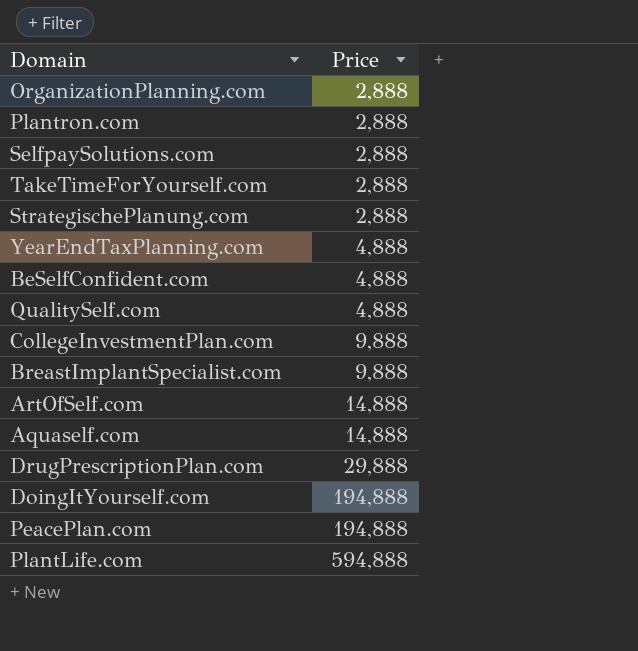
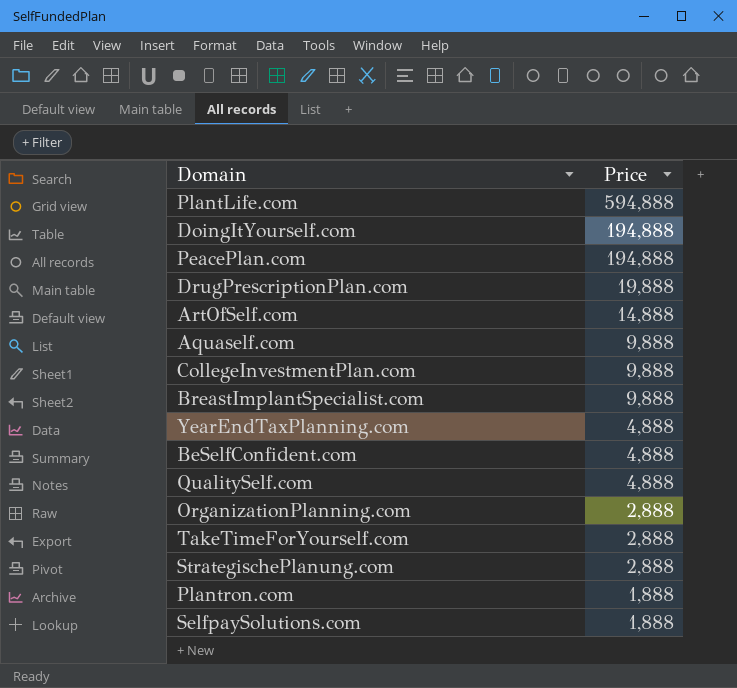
row order: Price ascending -> Price descending
DrugPrescriptionPlan.com | Price: 29,888 -> 19,888
Aquaself.com | Price: 14,888 -> 9,888
Plantron.com | Price: 2,888 -> 1,888
SelfpaySolutions.com | Price: 2,888 -> 1,888

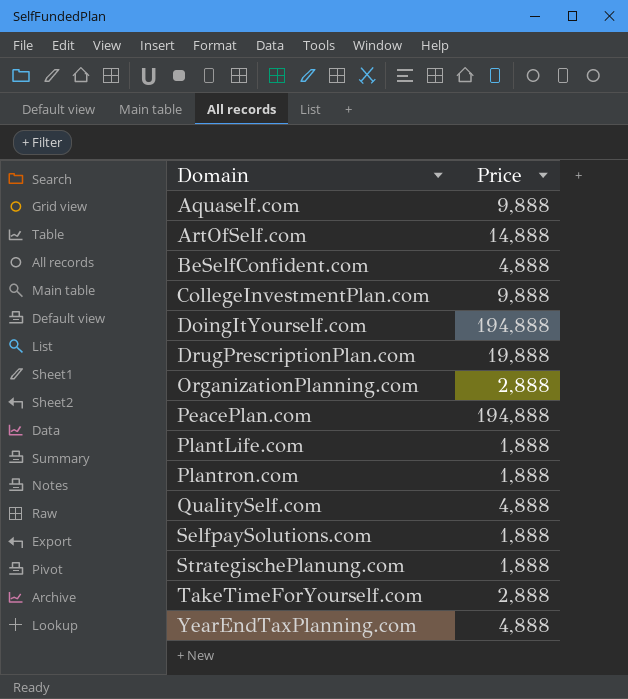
row order: Price descending -> Domain ascending
row BreastImplantSpecialist.com: 9,888 -> none
PlantLife.com | Price: 594,888 -> 1,888
StrategischePlanung.com | Price: 2,888 -> 1,888

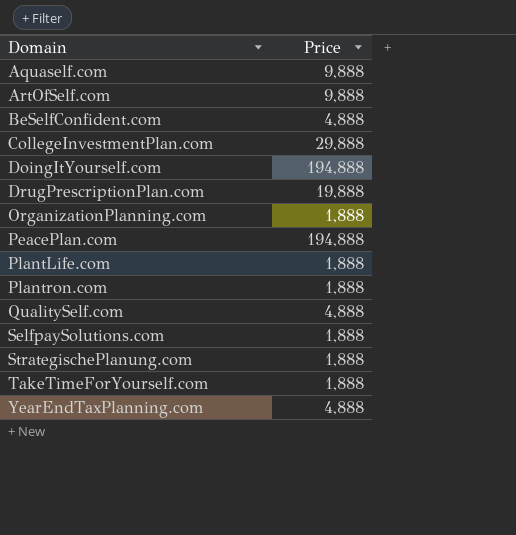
ArtOfSelf.com | Price: 14,888 -> 9,888
CollegeInvestmentPlan.com | Price: 9,888 -> 29,888
OrganizationPlanning.com | Price: 2,888 -> 1,888
TakeTimeForYourself.com | Price: 2,888 -> 1,888

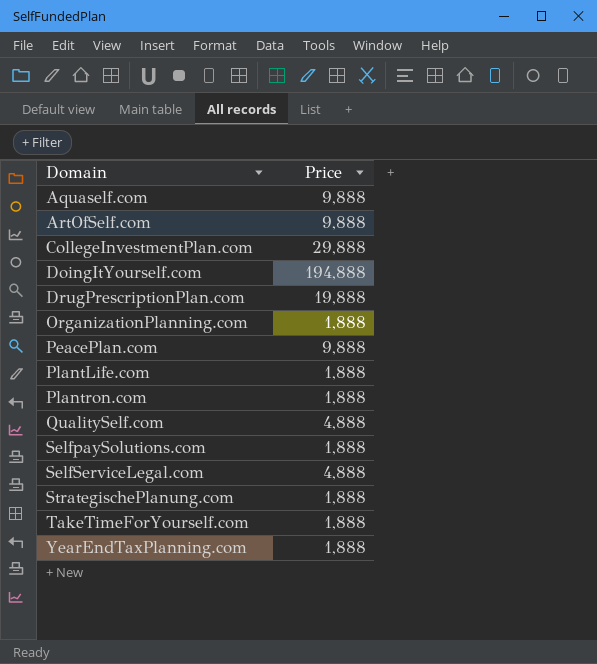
row BeSelfConfident.com: 4,888 -> none
PeacePlan.com | Price: 194,888 -> 9,888
row SelfServiceLegal.com: none -> 4,888
YearEndTaxPlanning.com | Price: 4,888 -> 1,888

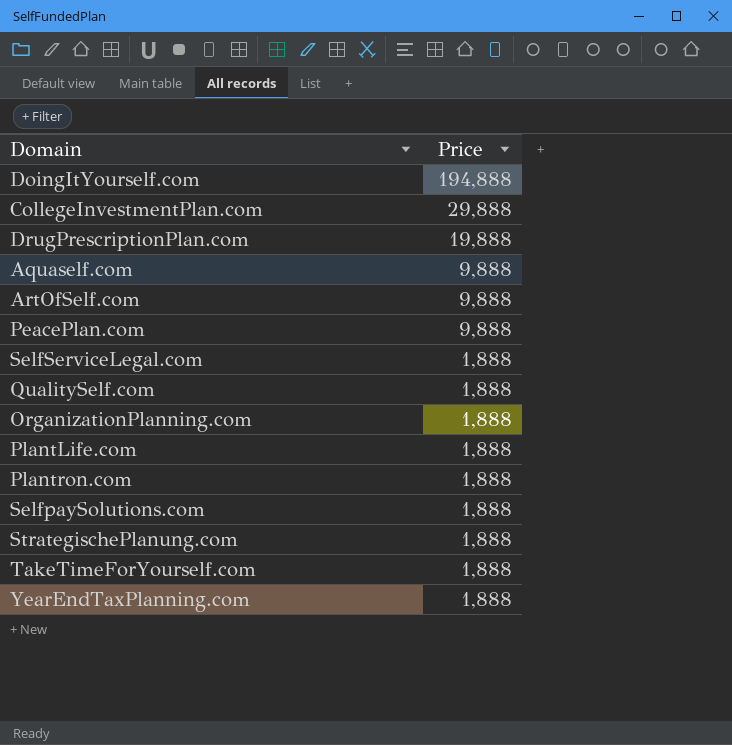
row order: Domain ascending -> Price descending
SelfServiceLegal.com | Price: 4,888 -> 1,888
QualitySelf.com | Price: 4,888 -> 1,888

